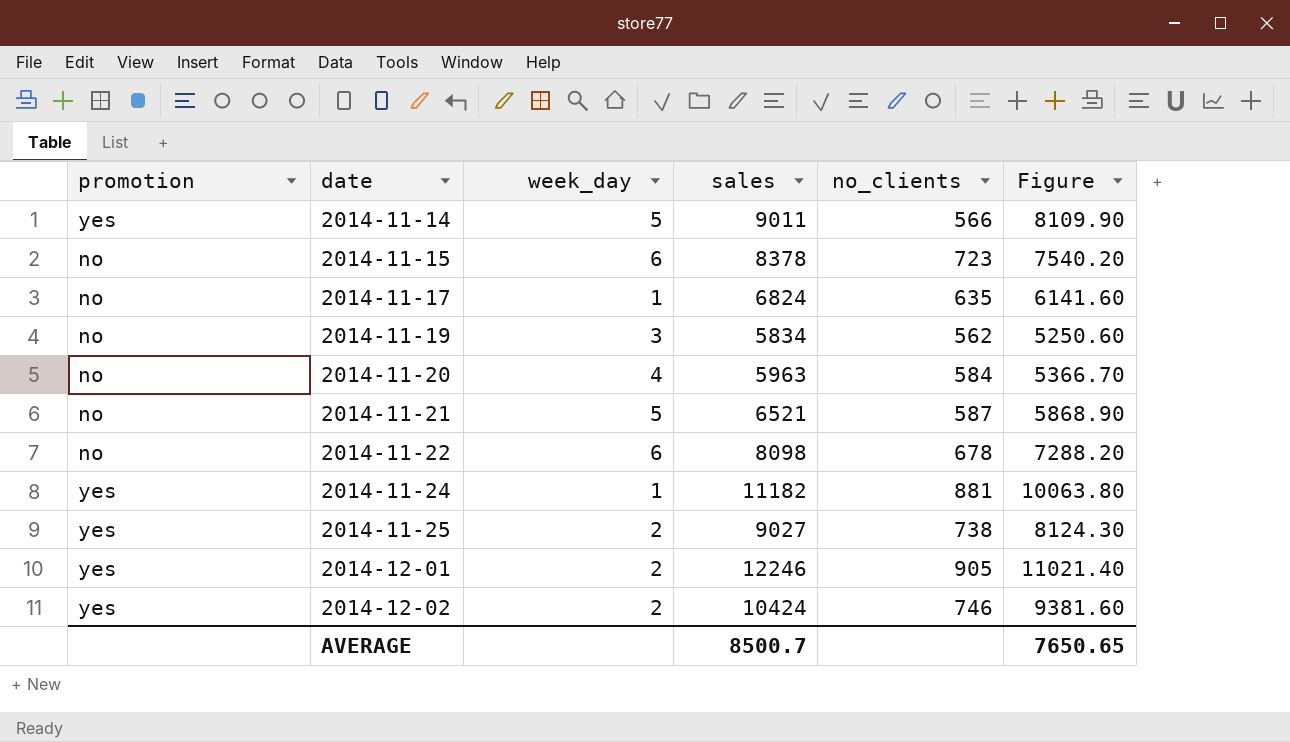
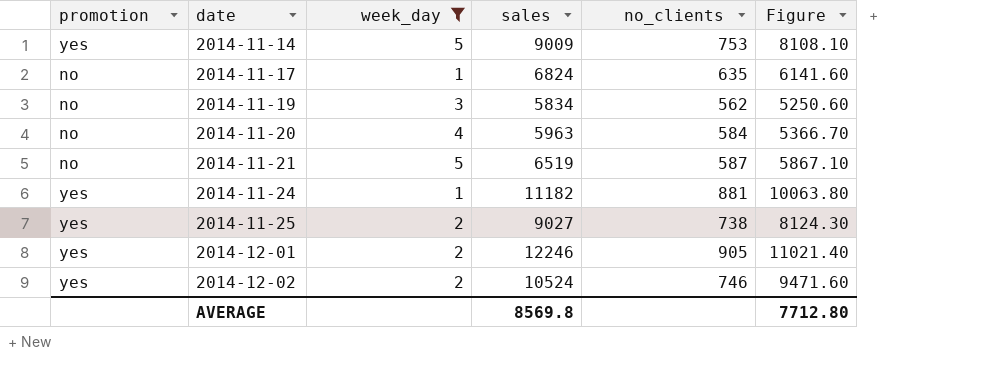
filter: none -> week_day != 6
2014-11-14 | sales: 9011 -> 9009
2014-11-14 | no_clients: 566 -> 753
2014-11-14 | Figure: 8109.90 -> 8108.10
2014-11-21 | sales: 6521 -> 6519
2014-11-21 | Figure: 5868.90 -> 5867.10
2014-12-02 | sales: 10424 -> 10524
2014-12-02 | Figure: 9381.60 -> 9471.60
AVERAGE | sales: 8500.7 -> 8569.8
AVERAGE | Figure: 7650.65 -> 7712.80

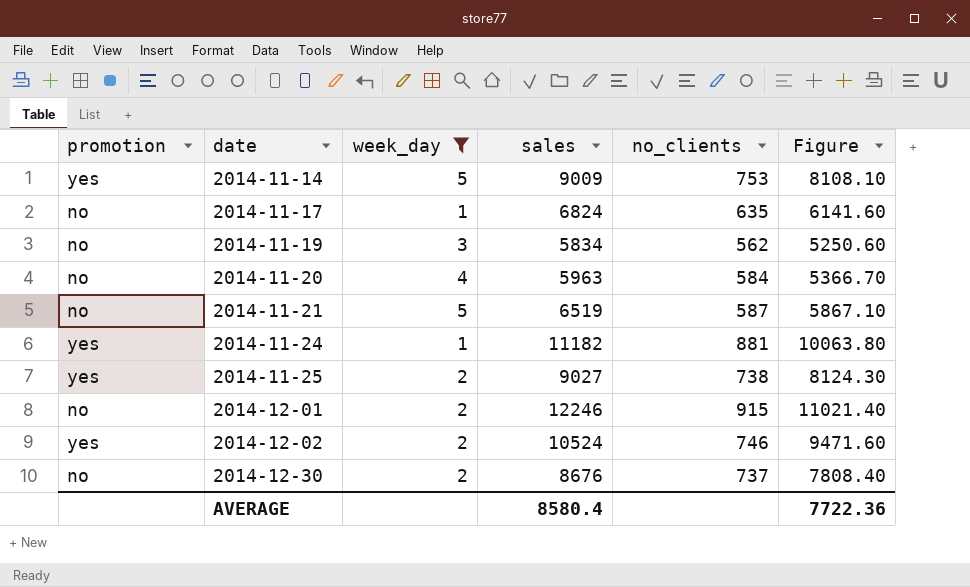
2014-12-01 | promotion: yes -> no
2014-12-01 | no_clients: 905 -> 915
row 2014-12-30: none -> no | 2 | 8676 | 737 | 7808.40
AVERAGE | sales: 8569.8 -> 8580.4
AVERAGE | Figure: 7712.80 -> 7722.36

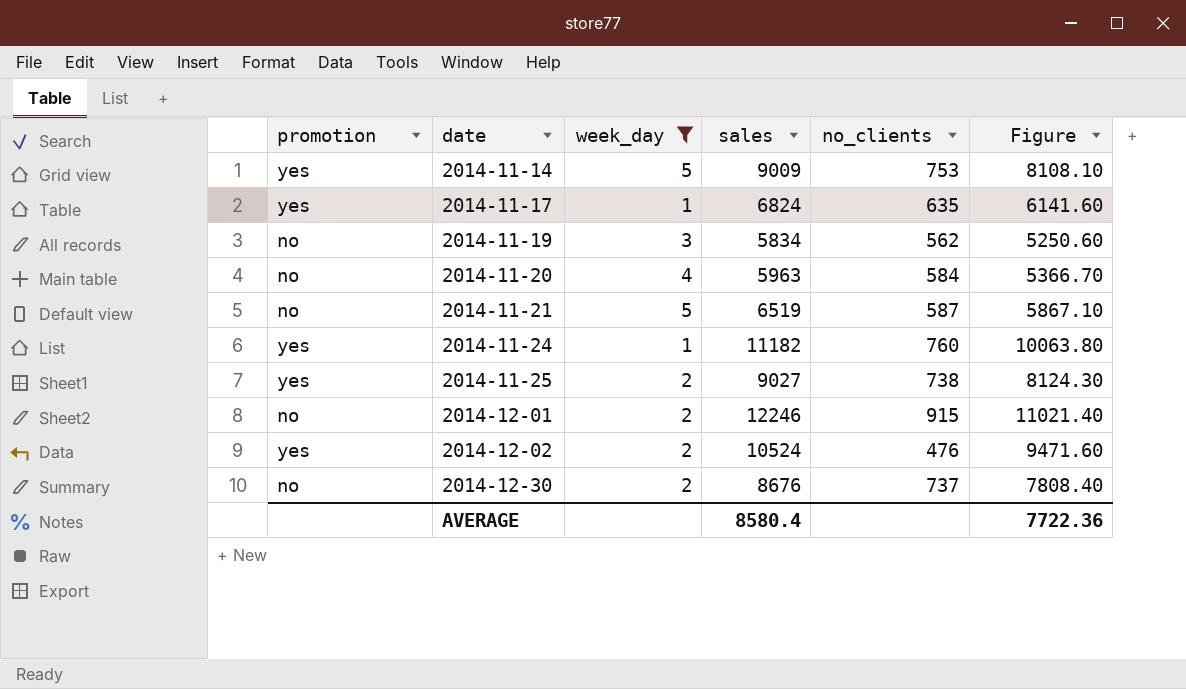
2014-11-17 | promotion: no -> yes
2014-11-24 | no_clients: 881 -> 760
2014-12-02 | no_clients: 746 -> 476

